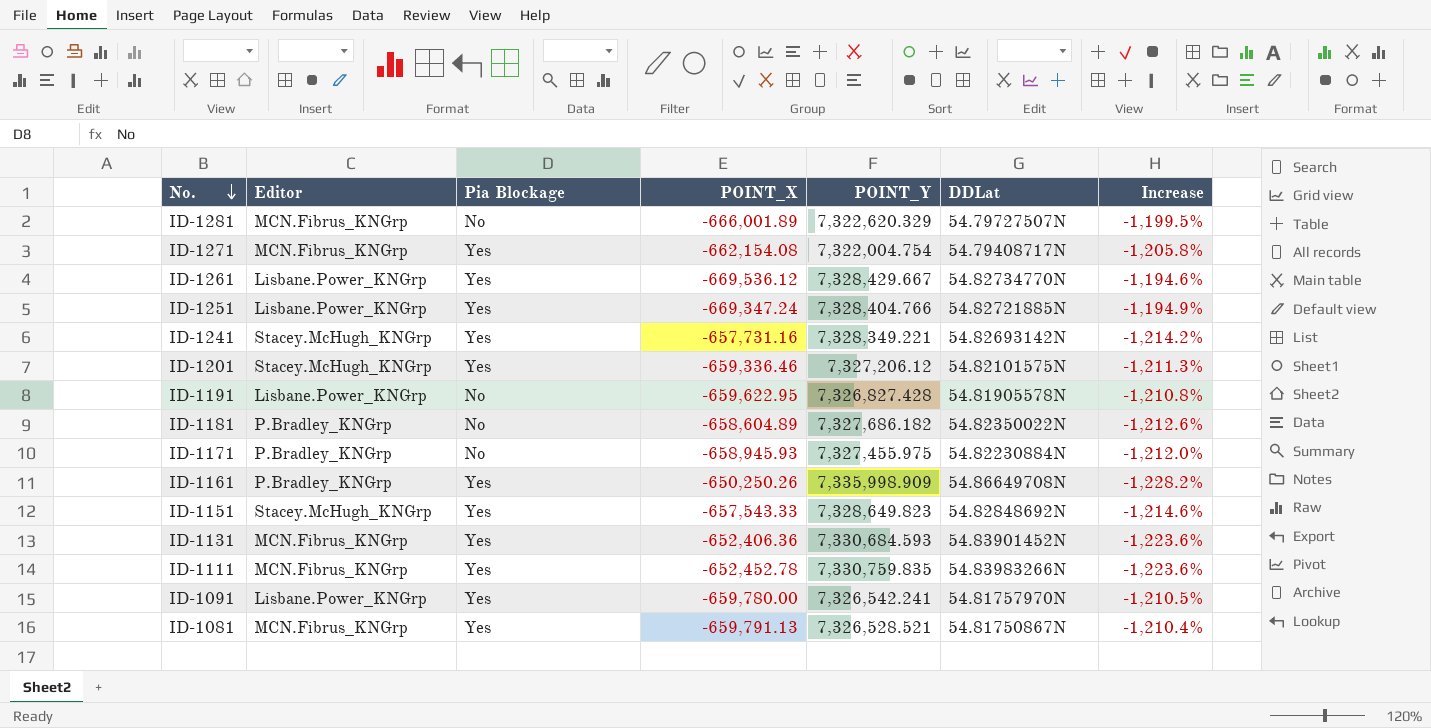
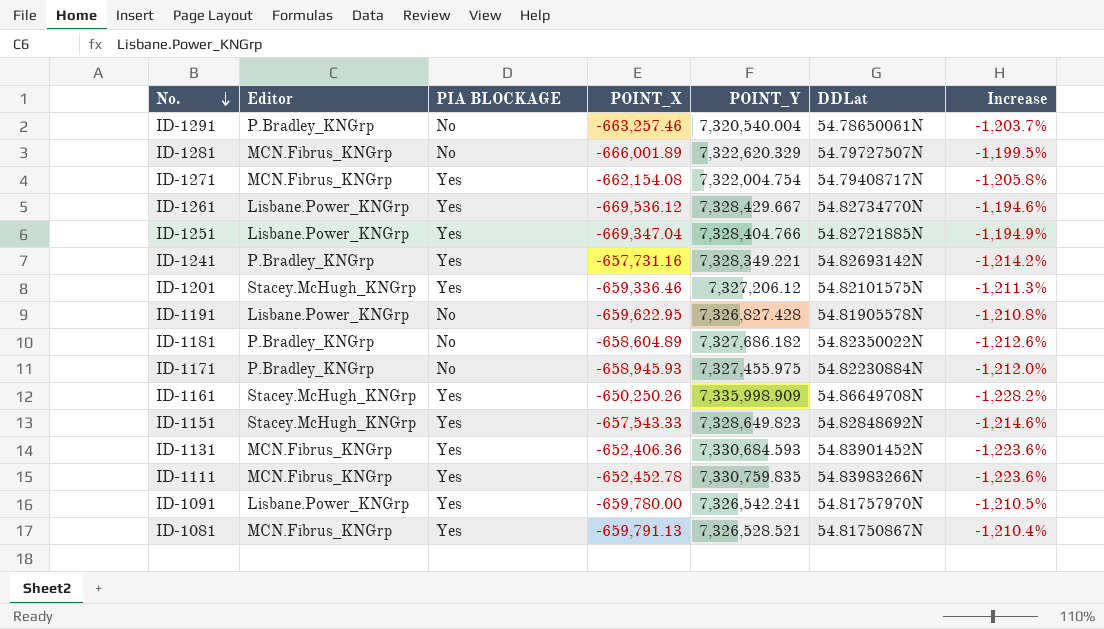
column name: Pia Blockage -> PIA BLOCKAGE
row ID-1291: none -> P.Bradley_KNGrp | No | -663,257.46 | 7,320,540.004 | 54.78650061N | -1,203.7%
ID-1251 | POINT_X: -669,347.24 -> -669,347.04
ID-1241 | Editor: Stacey.McHugh_KNGrp -> P.Bradley_KNGrp
ID-1161 | Editor: P.Bradley_KNGrp -> Stacey.McHugh_KNGrp

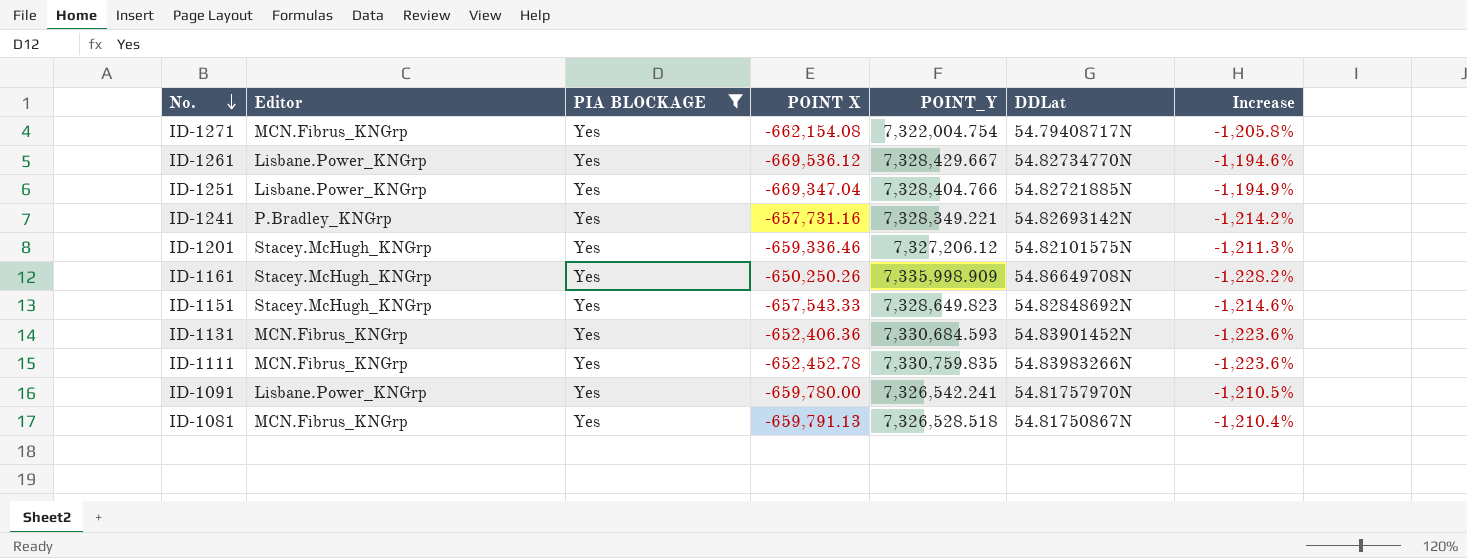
filter: none -> PIA BLOCKAGE = Yes
column name: POINT_X -> POINT X
ID-1081 | POINT_Y: 7,326,528.521 -> 7,326,528.518

